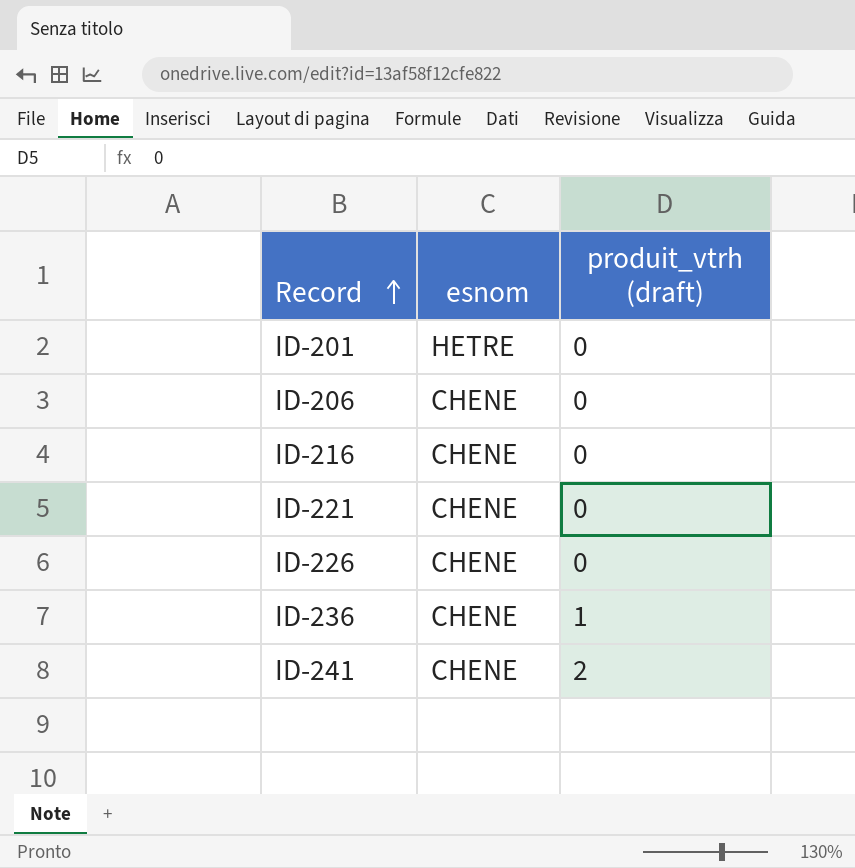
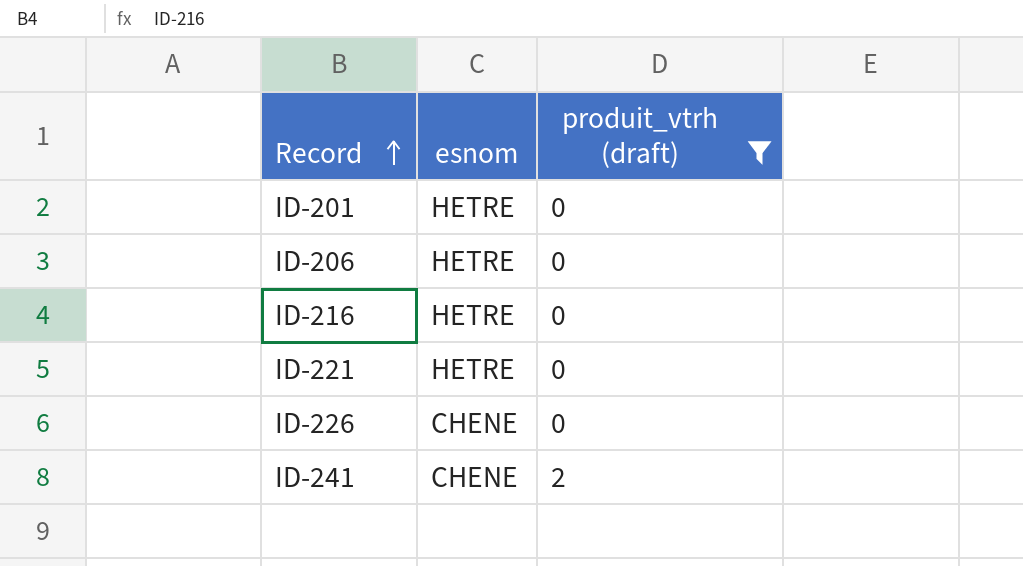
filter: none -> produit_vtrh (draft) != 1
ID-206 | esnom: CHENE -> HETRE
ID-216 | esnom: CHENE -> HETRE
ID-221 | esnom: CHENE -> HETRE

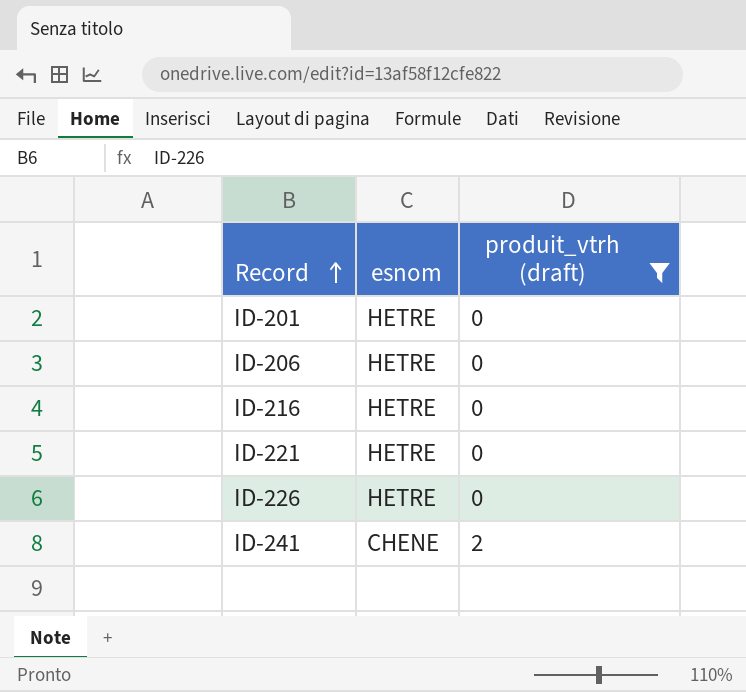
ID-226 | esnom: CHENE -> HETRE

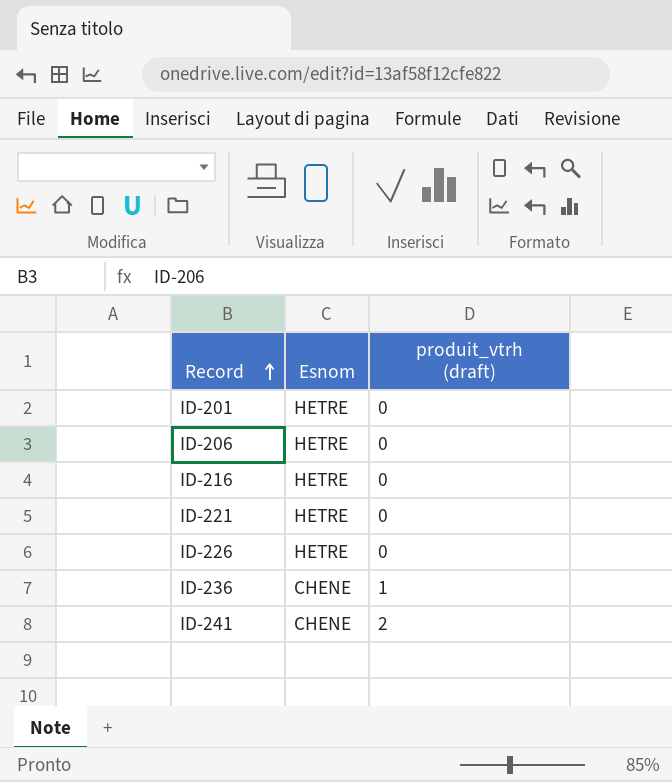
filter: produit_vtrh (draft) != 1 -> none
column name: esnom -> Esnom

